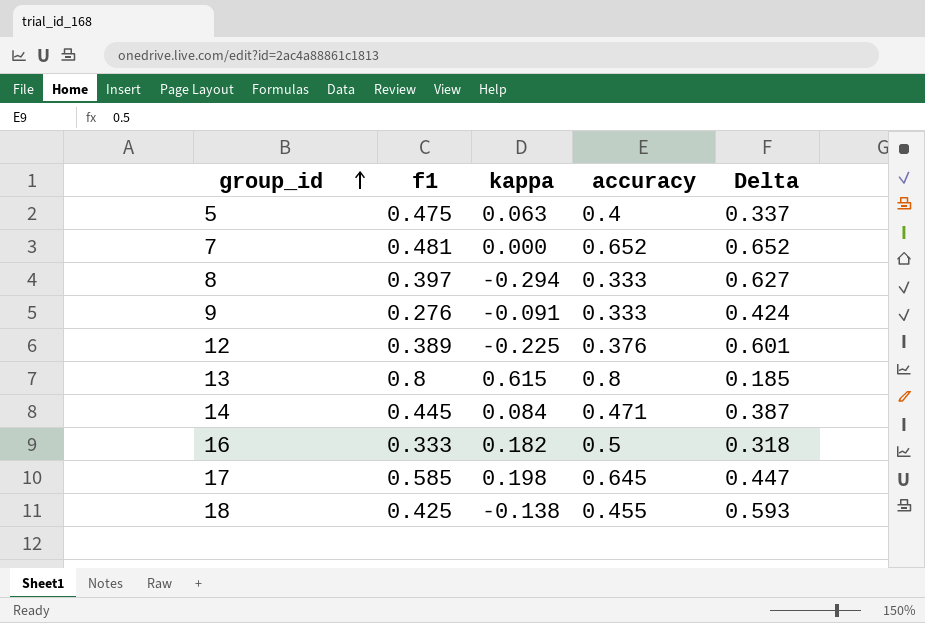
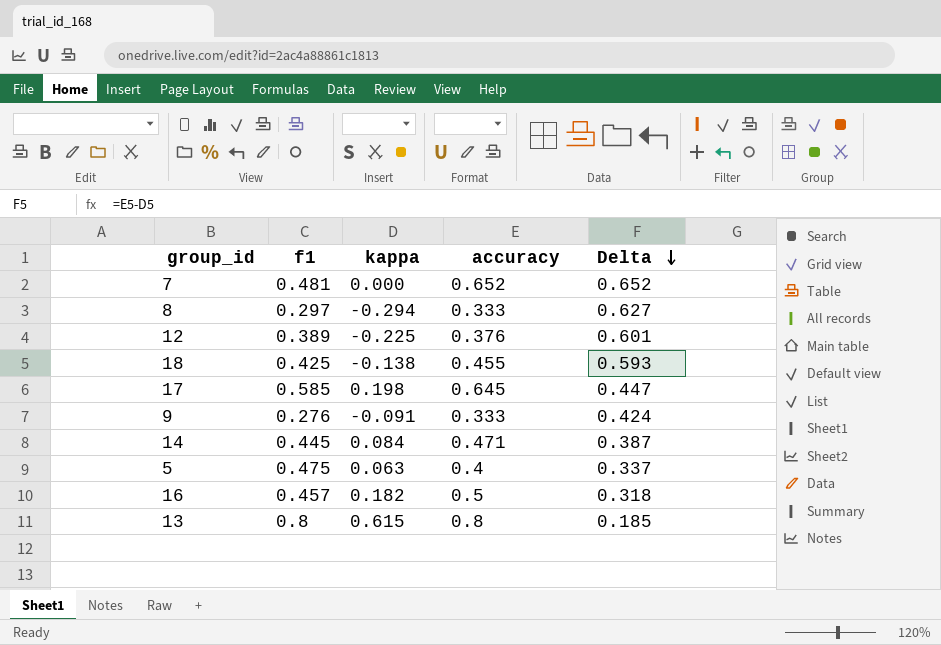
row order: group_id ascending -> Delta descending
8 | f1: 0.397 -> 0.297
16 | f1: 0.333 -> 0.457

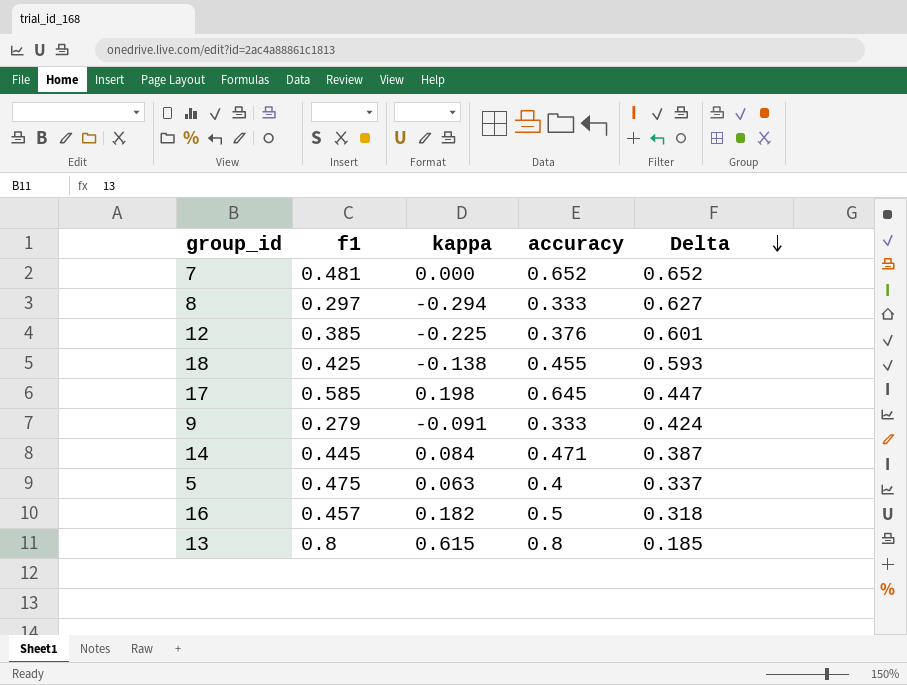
12 | f1: 0.389 -> 0.385
9 | f1: 0.276 -> 0.279

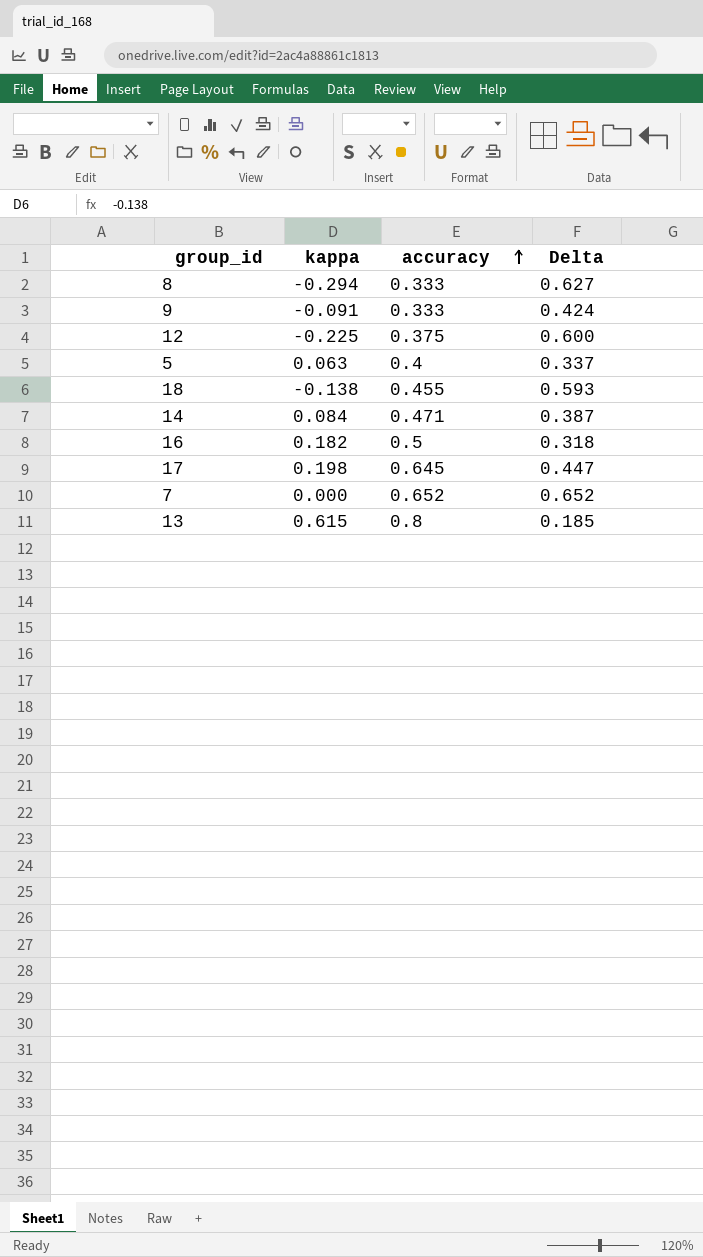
row order: Delta descending -> accuracy ascending
column f1 | position: 2 -> none
12 | accuracy: 0.376 -> 0.375
12 | Delta: 0.601 -> 0.600

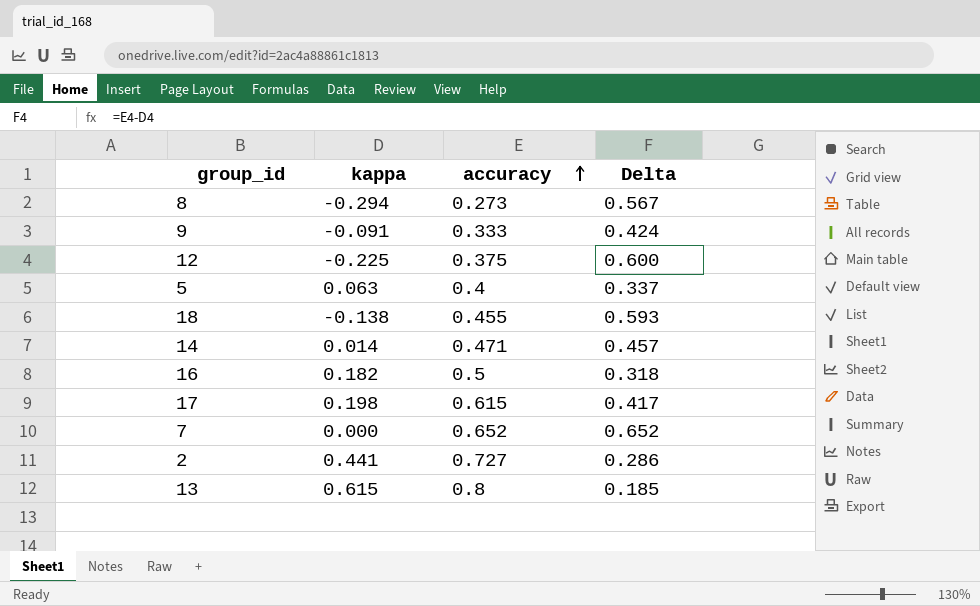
8 | accuracy: 0.333 -> 0.273
8 | Delta: 0.627 -> 0.567
14 | kappa: 0.084 -> 0.014
14 | Delta: 0.387 -> 0.457
17 | accuracy: 0.645 -> 0.615
17 | Delta: 0.447 -> 0.417
row 2: none -> 0.441 | 0.727 | 0.286

